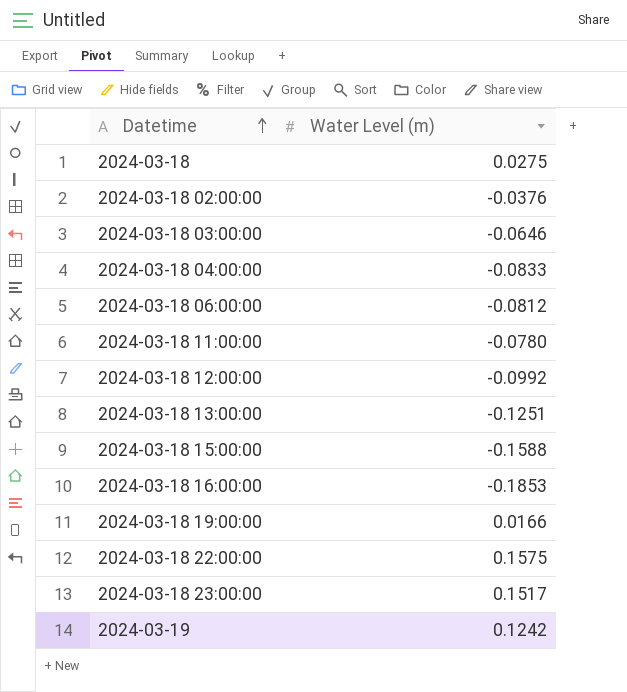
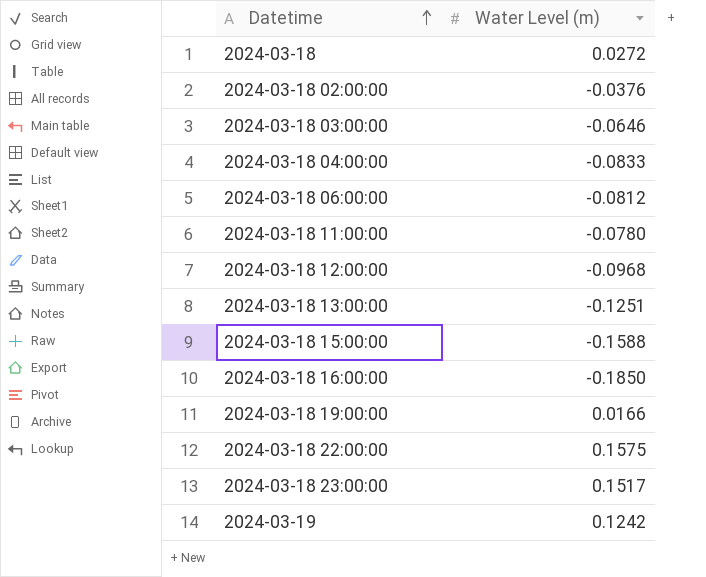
2024-03-18 | Water Level (m): 0.0275 -> 0.0272
2024-03-18 12:00:00 | Water Level (m): -0.0992 -> -0.0968
2024-03-18 16:00:00 | Water Level (m): -0.1853 -> -0.1850

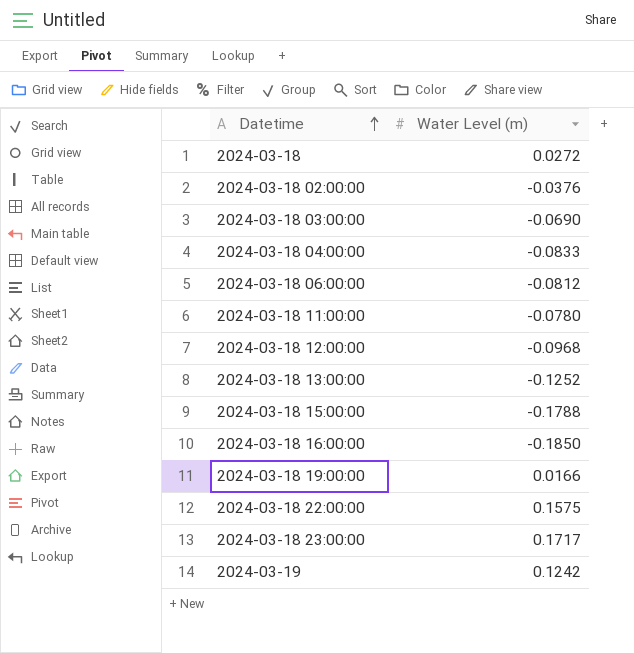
2024-03-18 03:00:00 | Water Level (m): -0.0646 -> -0.0690
2024-03-18 13:00:00 | Water Level (m): -0.1251 -> -0.1252
2024-03-18 15:00:00 | Water Level (m): -0.1588 -> -0.1788
2024-03-18 23:00:00 | Water Level (m): 0.1517 -> 0.1717

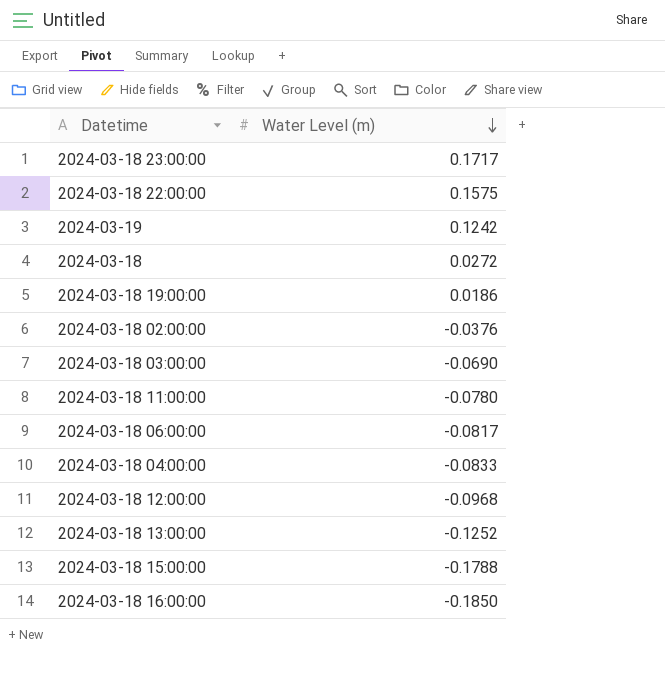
row order: Datetime ascending -> Water Level (m) descending
2024-03-18 19:00:00 | Water Level (m): 0.0166 -> 0.0186
2024-03-18 06:00:00 | Water Level (m): -0.0812 -> -0.0817

